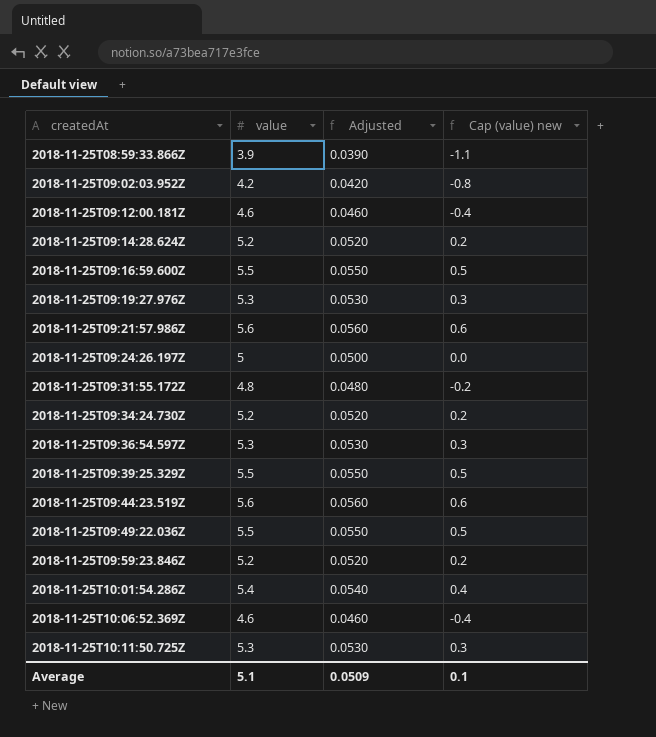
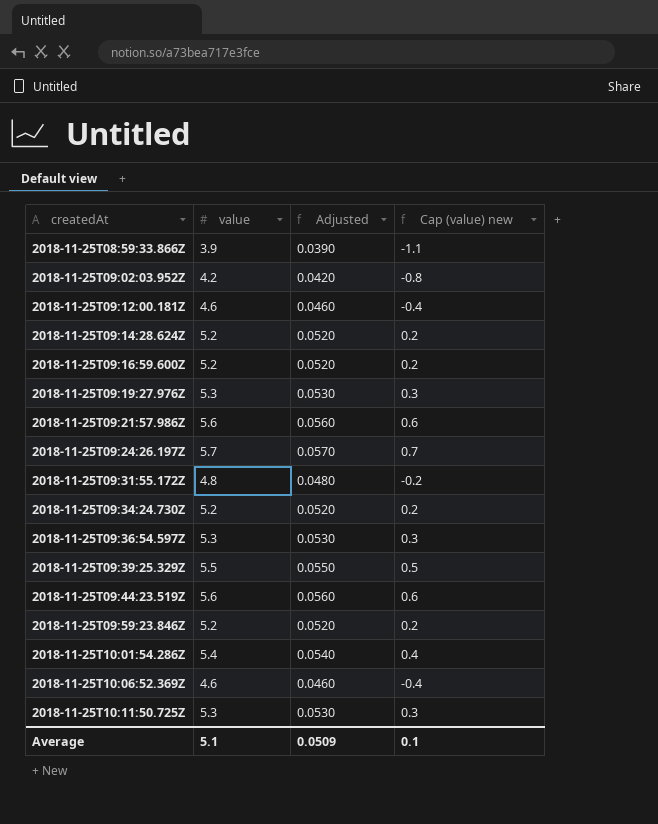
row 2018-11-25T09:49:22.036Z: 5.5 | 0.0550 | 0.5 -> none
2018-11-25T09:16:59.600Z | value: 5.5 -> 5.2
2018-11-25T09:16:59.600Z | Adjusted: 0.0550 -> 0.0520
2018-11-25T09:16:59.600Z | Cap (value) new: 0.5 -> 0.2
2018-11-25T09:24:26.197Z | value: 5 -> 5.7
2018-11-25T09:24:26.197Z | Adjusted: 0.0500 -> 0.0570
2018-11-25T09:24:26.197Z | Cap (value) new: 0.0 -> 0.7

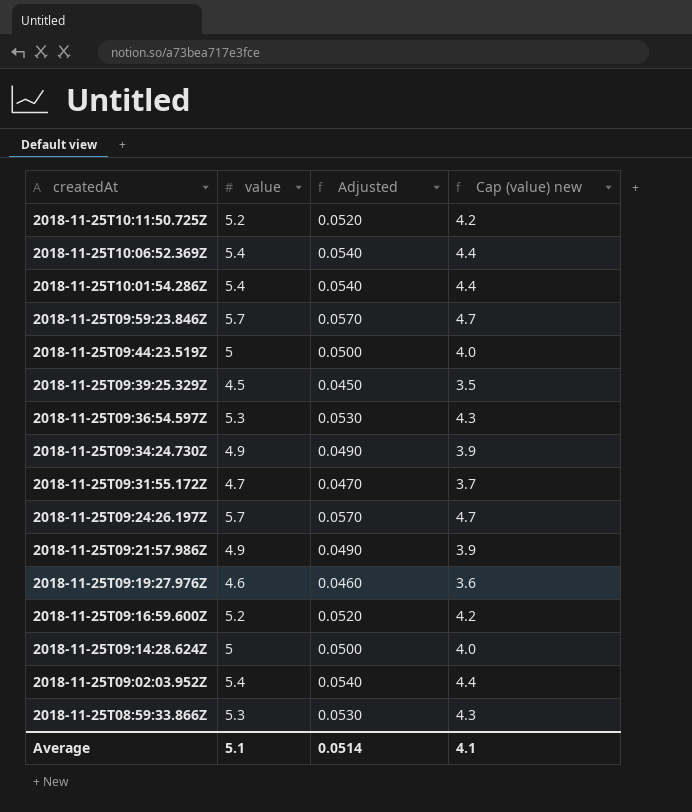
row order: createdAt ascending -> createdAt descending
column Cap (value) new | formula: [value] - 5 -> [value] - 1
row 2018-11-25T09:12:00.181Z: 4.6 | 0.0460 | -0.4 -> none
2018-11-25T10:11:50.725Z | value: 5.3 -> 5.2
2018-11-25T10:11:50.725Z | Adjusted: 0.0530 -> 0.0520
2018-11-25T10:06:52.369Z | value: 4.6 -> 5.4
2018-11-25T10:06:52.369Z | Adjusted: 0.0460 -> 0.0540
2018-11-25T09:59:23.846Z | value: 5.2 -> 5.7
2018-11-25T09:59:23.846Z | Adjusted: 0.0520 -> 0.0570
2018-11-25T09:44:23.519Z | value: 5.6 -> 5
2018-11-25T09:44:23.519Z | Adjusted: 0.0560 -> 0.0500
2018-11-25T09:39:25.329Z | value: 5.5 -> 4.5
2018-11-25T09:39:25.329Z | Adjusted: 0.0550 -> 0.0450
2018-11-25T09:34:24.730Z | value: 5.2 -> 4.9
2018-11-25T09:34:24.730Z | Adjusted: 0.0520 -> 0.0490
2018-11-25T09:31:55.172Z | value: 4.8 -> 4.7
2018-11-25T09:31:55.172Z | Adjusted: 0.0480 -> 0.0470
2018-11-25T09:21:57.986Z | value: 5.6 -> 4.9
2018-11-25T09:21:57.986Z | Adjusted: 0.0560 -> 0.0490
2018-11-25T09:19:27.976Z | value: 5.3 -> 4.6
2018-11-25T09:19:27.976Z | Adjusted: 0.0530 -> 0.0460
2018-11-25T09:14:28.624Z | value: 5.2 -> 5
2018-11-25T09:14:28.624Z | Adjusted: 0.0520 -> 0.0500
2018-11-25T09:02:03.952Z | value: 4.2 -> 5.4
2018-11-25T09:02:03.952Z | Adjusted: 0.0420 -> 0.0540
2018-11-25T08:59:33.866Z | value: 3.9 -> 5.3
2018-11-25T08:59:33.866Z | Adjusted: 0.0390 -> 0.0530
Average | Adjusted: 0.0509 -> 0.0514
Average | Cap (value) new: 0.1 -> 4.1

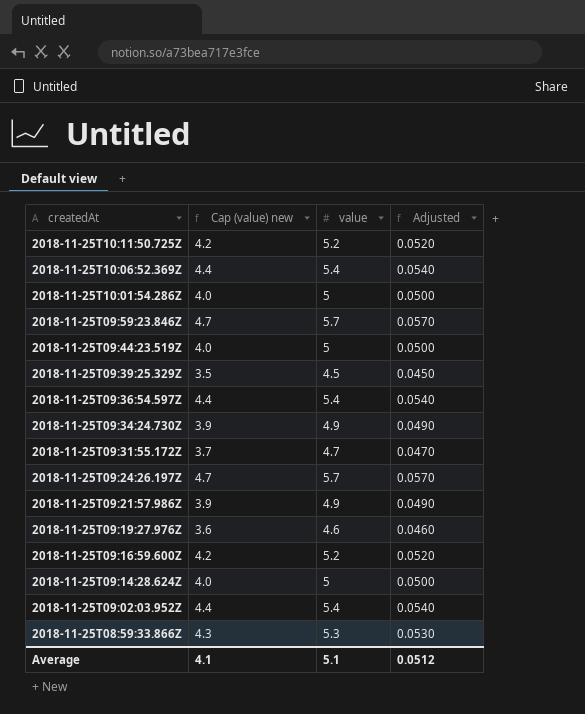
column Cap (value) new | position: 4 -> 2
2018-11-25T10:01:54.286Z | Cap (value) new: 4.4 -> 4.0
2018-11-25T10:01:54.286Z | value: 5.4 -> 5
2018-11-25T10:01:54.286Z | Adjusted: 0.0540 -> 0.0500
2018-11-25T09:36:54.597Z | Cap (value) new: 4.3 -> 4.4
2018-11-25T09:36:54.597Z | value: 5.3 -> 5.4
2018-11-25T09:36:54.597Z | Adjusted: 0.0530 -> 0.0540
Average | Adjusted: 0.0514 -> 0.0512

